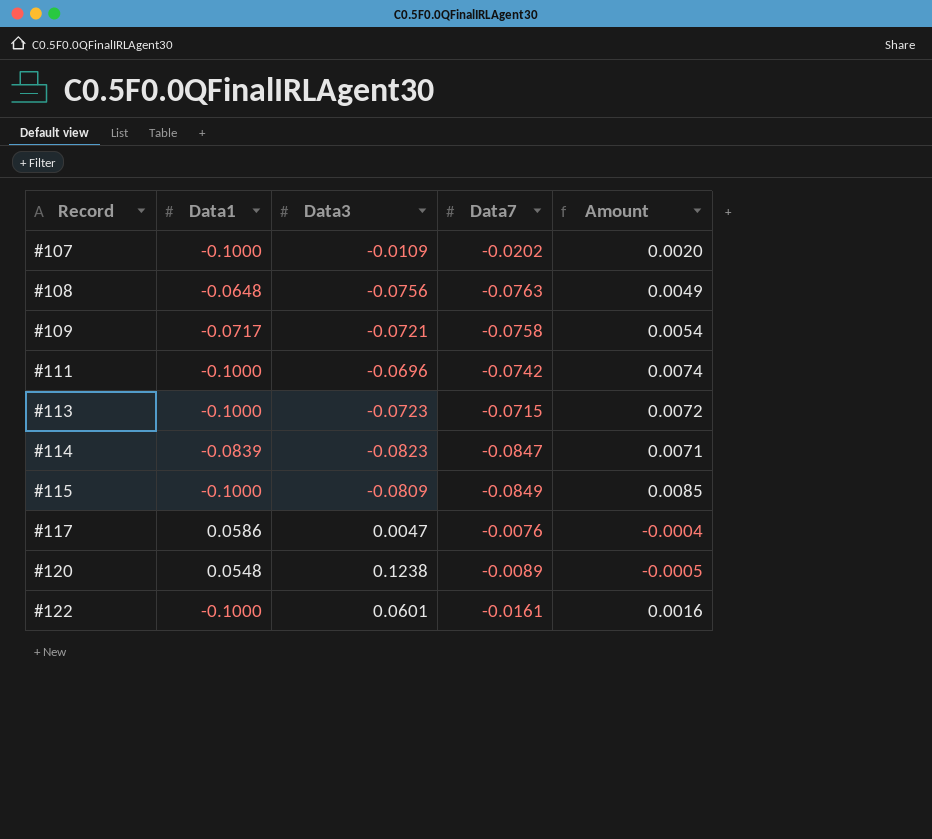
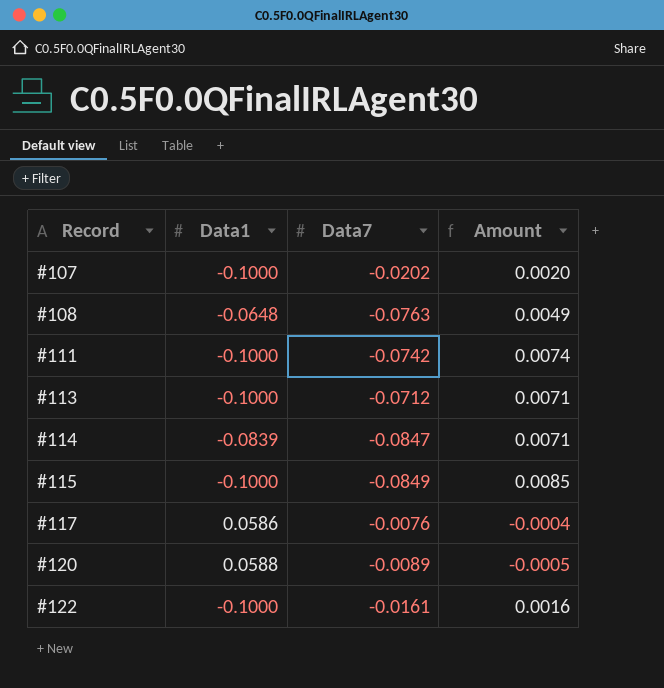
column Data3 | position: 3 -> none
row #109: -0.0717 | -0.0721 | -0.0758 | 0.0054 -> none
#113 | Data7: -0.0715 -> -0.0712
#113 | Amount: 0.0072 -> 0.0071
#120 | Data1: 0.0548 -> 0.0588

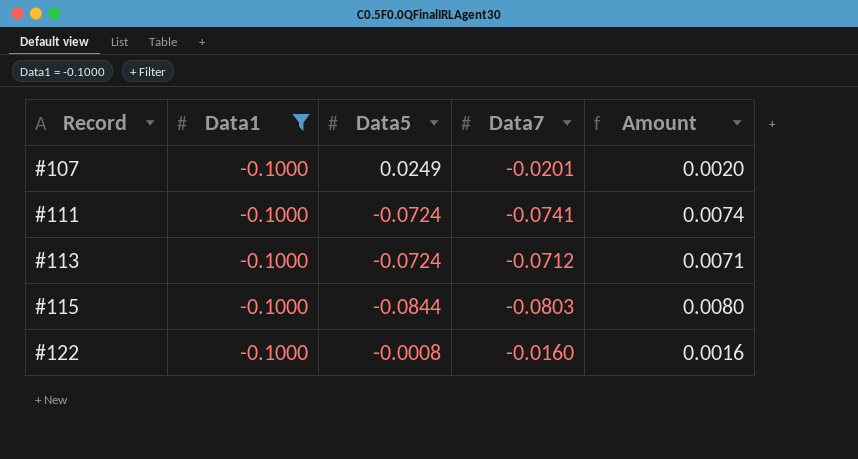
filter: none -> Data1 = -0.1000
column Data5 | position: none -> 3
#107 | Data7: -0.0202 -> -0.0201
#111 | Data7: -0.0742 -> -0.0741
#115 | Data7: -0.0849 -> -0.0803
#115 | Amount: 0.0085 -> 0.0080
#122 | Data7: -0.0161 -> -0.0160

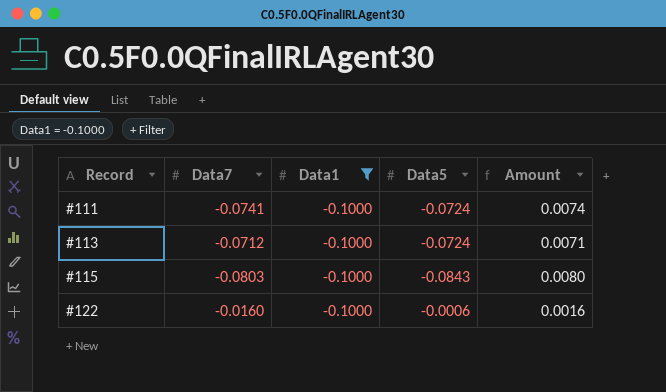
column Data7 | position: 4 -> 2
row #107: -0.1000 | 0.0249 | -0.0201 | 0.0020 -> none
#115 | Data5: -0.0844 -> -0.0843
#122 | Data5: -0.0008 -> -0.0006

